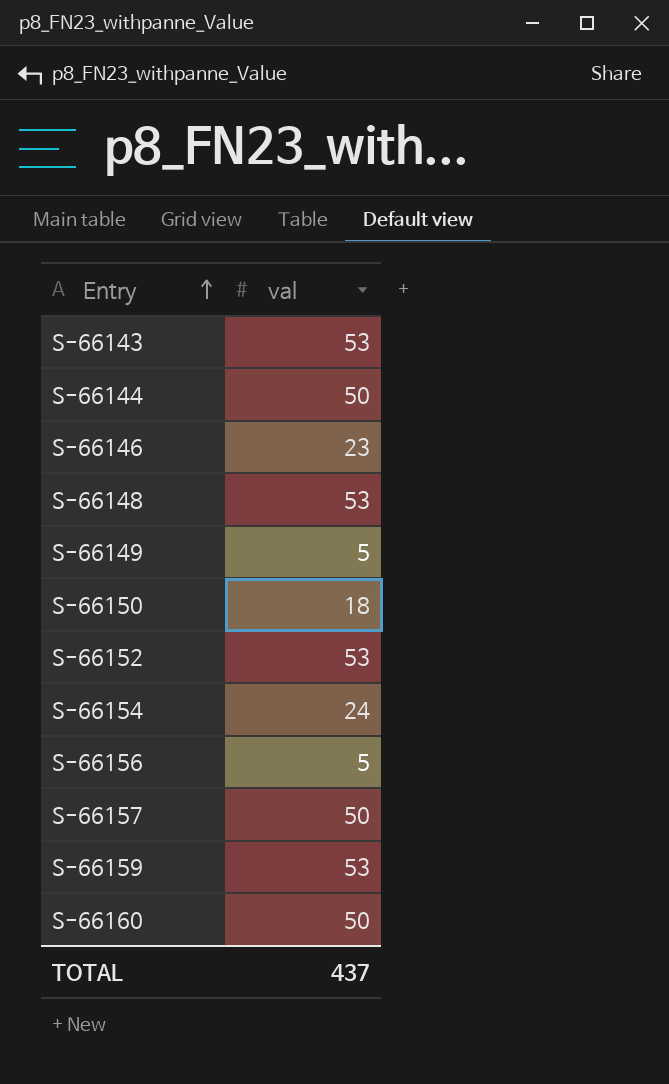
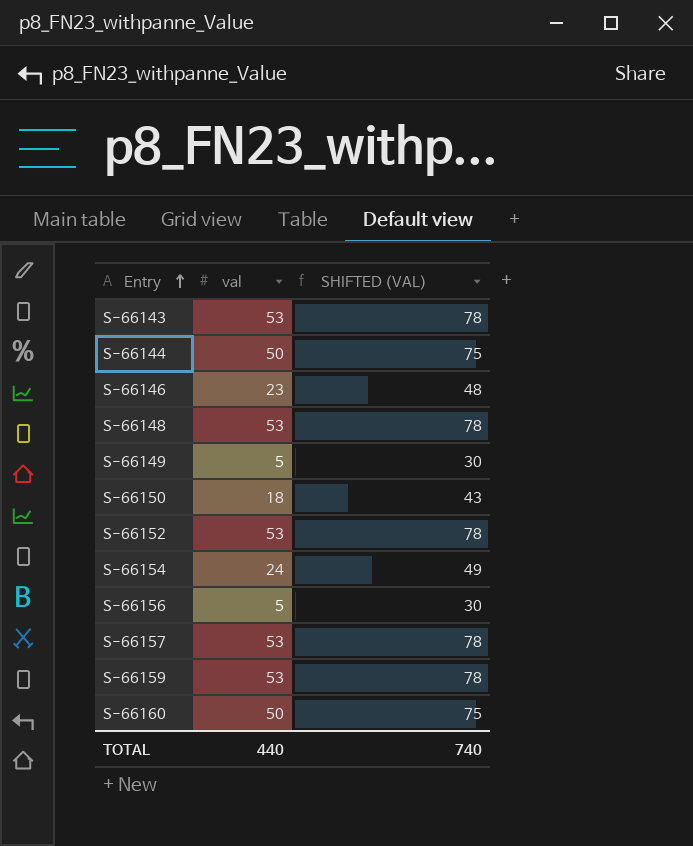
column SHIFTED (VAL) | formula: none -> [val] + 25
S-66157 | val: 50 -> 53
TOTAL | val: 437 -> 440

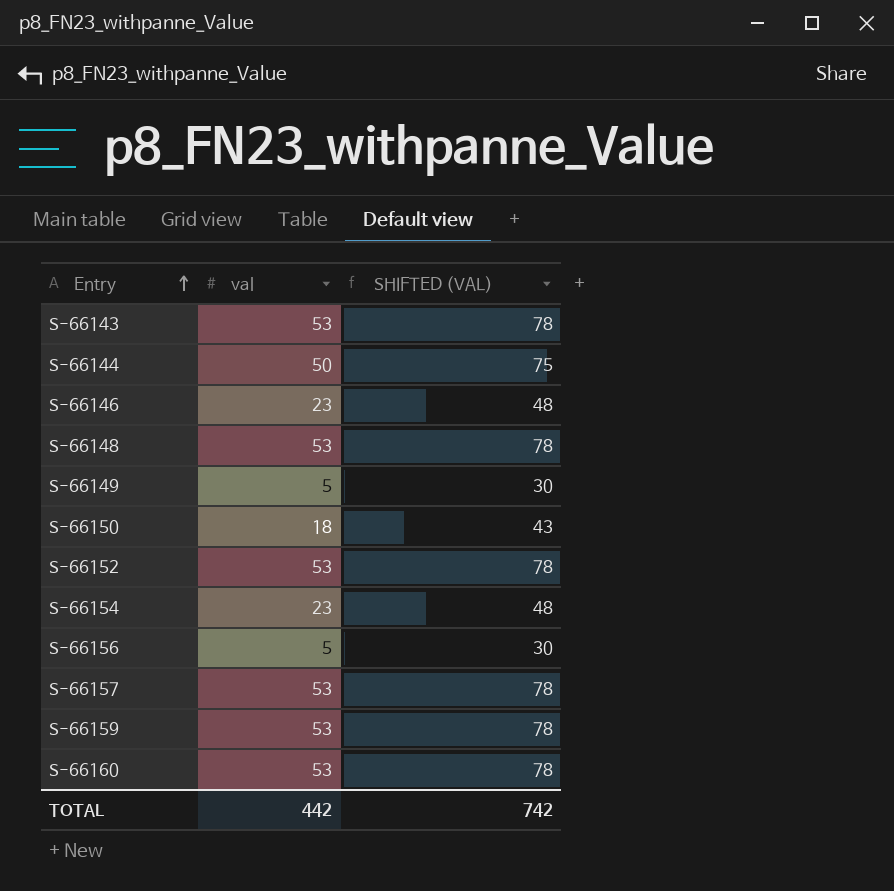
S-66154 | val: 24 -> 23
S-66154 | SHIFTED (VAL): 49 -> 48
S-66160 | val: 50 -> 53
S-66160 | SHIFTED (VAL): 75 -> 78
TOTAL | val: 440 -> 442
TOTAL | SHIFTED (VAL): 740 -> 742

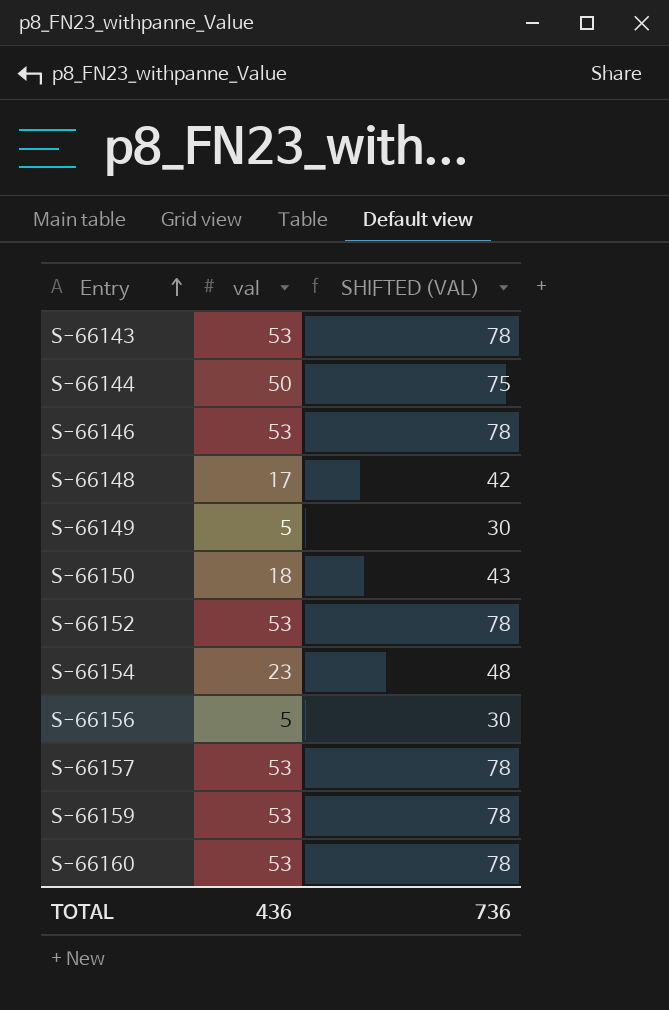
S-66146 | val: 23 -> 53
S-66146 | SHIFTED (VAL): 48 -> 78
S-66148 | val: 53 -> 17
S-66148 | SHIFTED (VAL): 78 -> 42
TOTAL | val: 442 -> 436
TOTAL | SHIFTED (VAL): 742 -> 736

